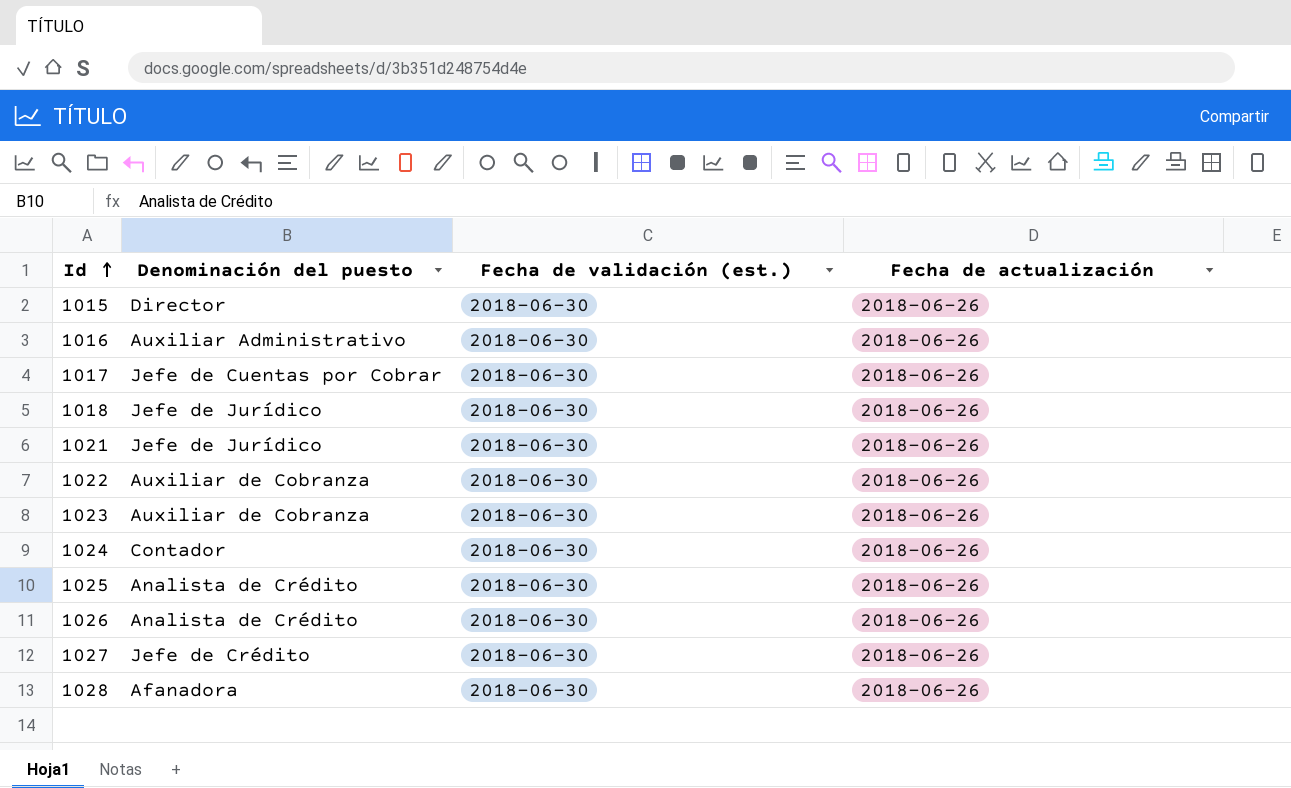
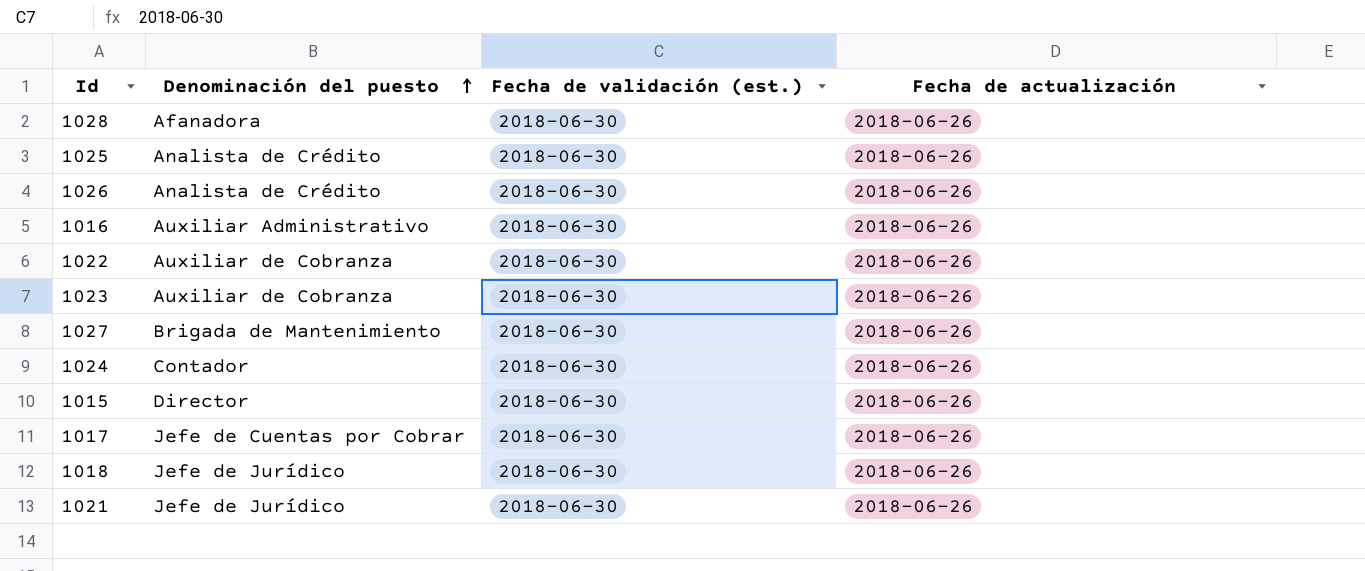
row order: Id ascending -> Denominación del puesto ascending
1027 | Denominación del puesto: Jefe de Crédito -> Brigada de Mantenimiento

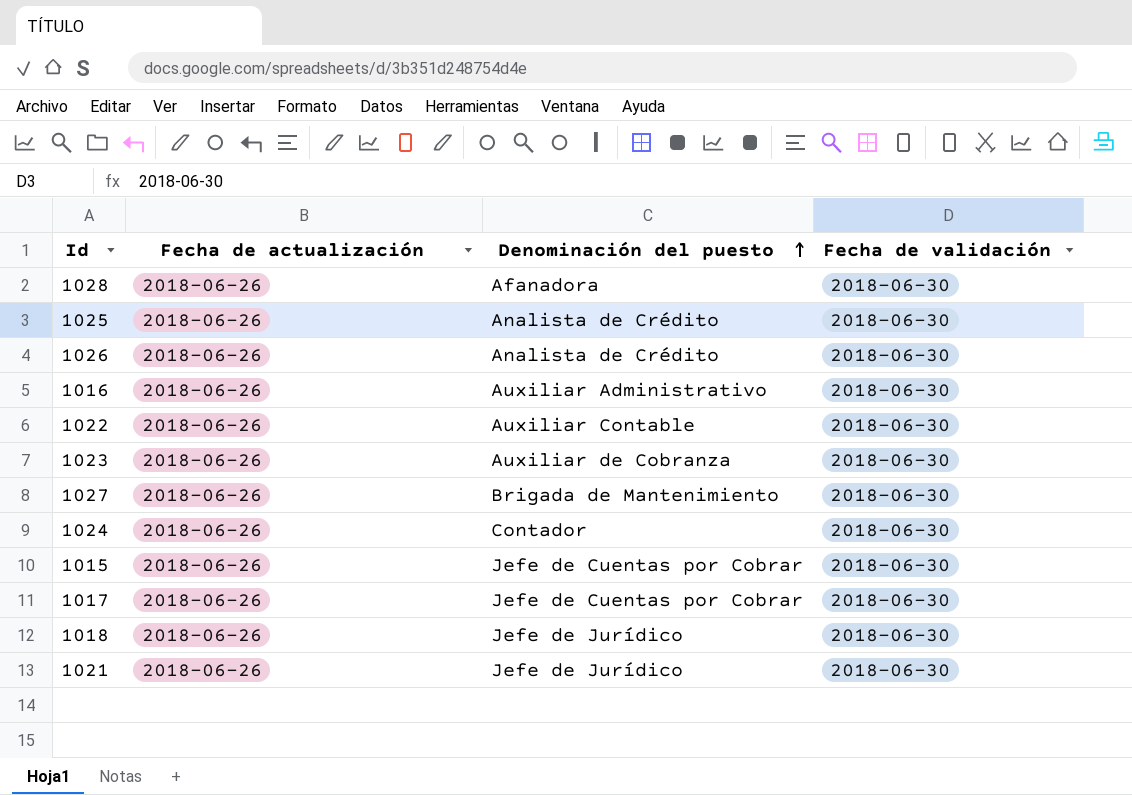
column Fecha de actualización | position: 4 -> 2
column name: Fecha de validación (est.) -> Fecha de validación
1022 | Denominación del puesto: Auxiliar de Cobranza -> Auxiliar Contable
1015 | Denominación del puesto: Director -> Jefe de Cuentas por Cobrar

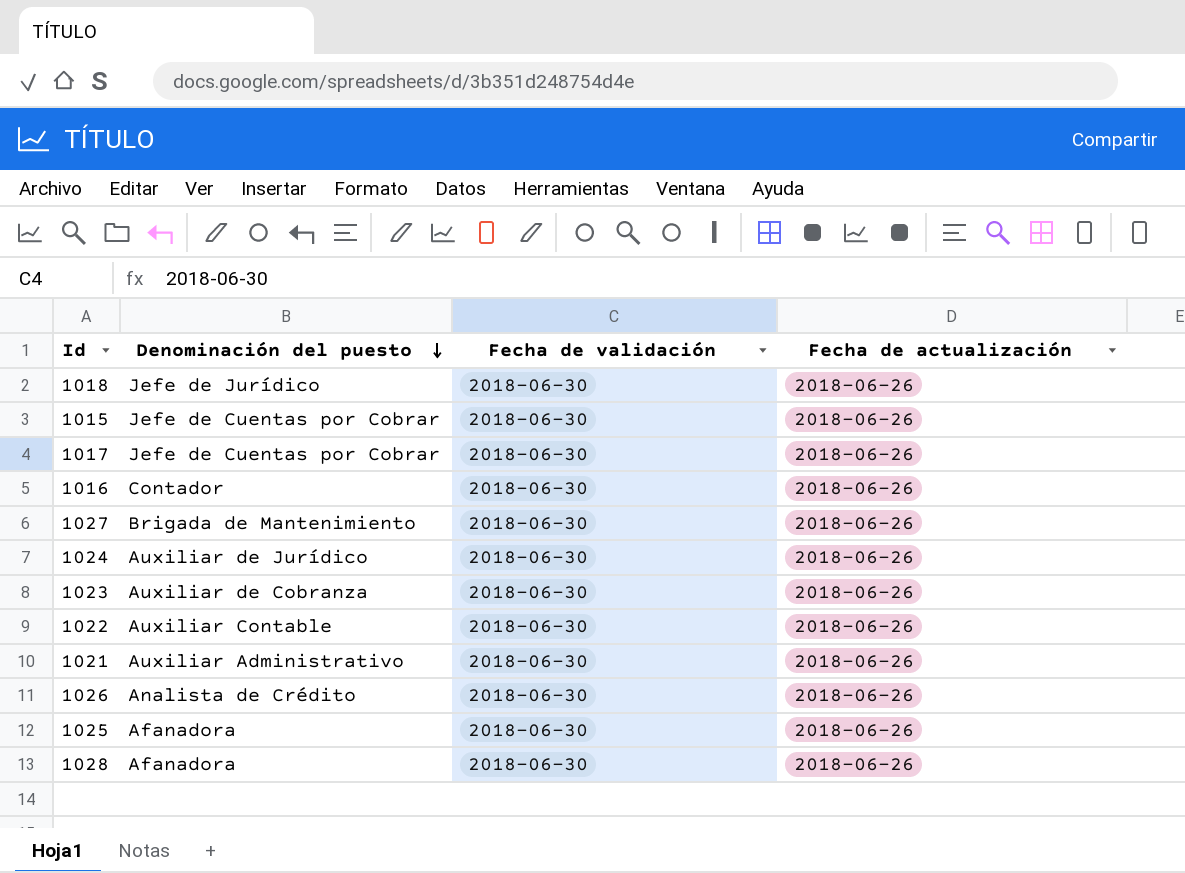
row order: Denominación del puesto ascending -> Denominación del puesto descending
column Fecha de actualización | position: 2 -> 4
1016 | Denominación del puesto: Auxiliar Administrativo -> Contador
1024 | Denominación del puesto: Contador -> Auxiliar de Jurídico
1021 | Denominación del puesto: Jefe de Jurídico -> Auxiliar Administrativo
1025 | Denominación del puesto: Analista de Crédito -> Afanadora

